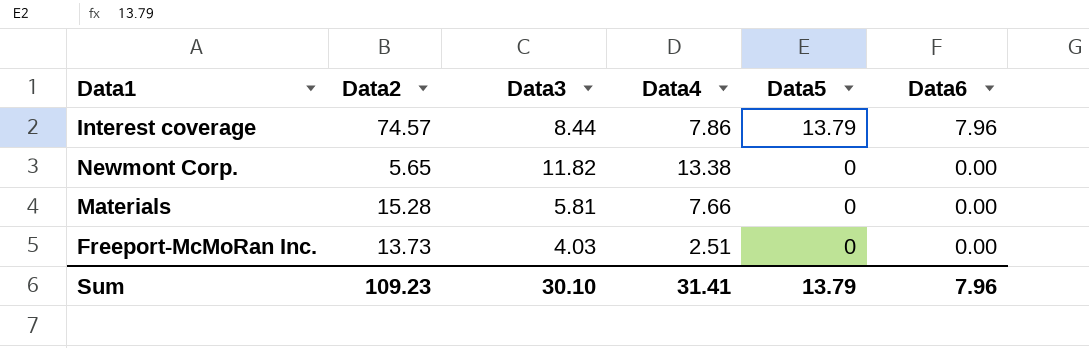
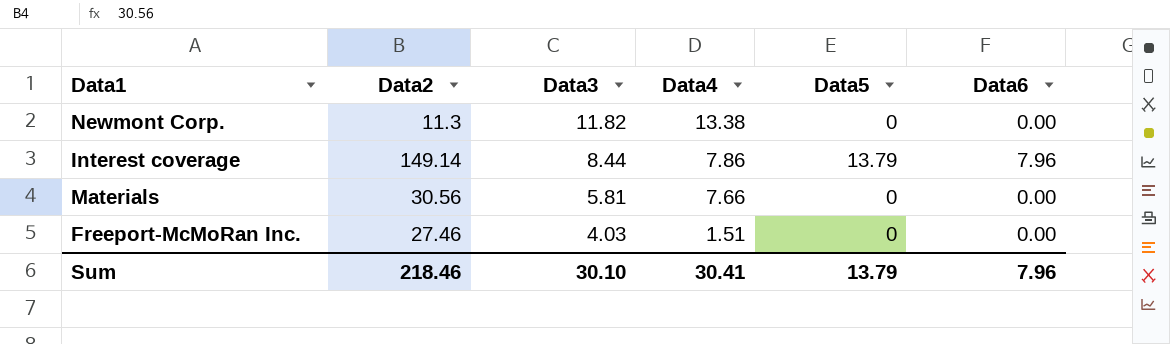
row order: Data5 descending -> Data3 descending
Newmont Corp. | Data2: 5.65 -> 11.3
Interest coverage | Data2: 74.57 -> 149.14
Materials | Data2: 15.28 -> 30.56
Freeport-McMoRan Inc. | Data2: 13.73 -> 27.46
Freeport-McMoRan Inc. | Data4: 2.51 -> 1.51
Sum | Data2: 109.23 -> 218.46
Sum | Data4: 31.41 -> 30.41

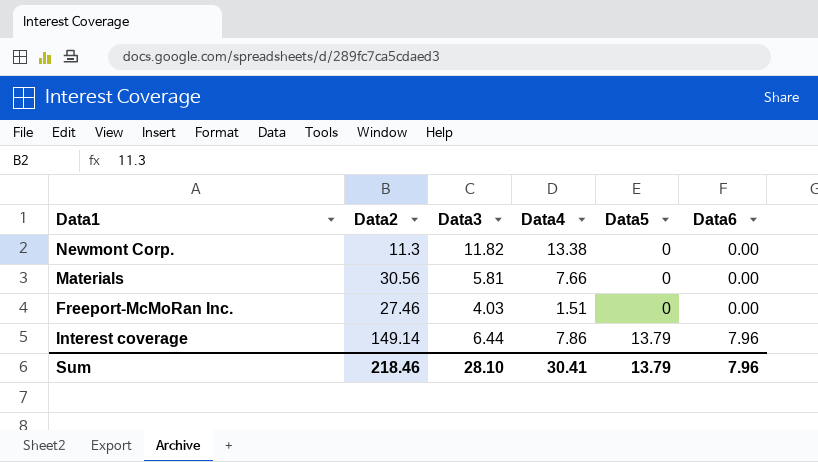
row order: Data3 descending -> Data5 ascending
Interest coverage | Data3: 8.44 -> 6.44
Sum | Data3: 30.10 -> 28.10

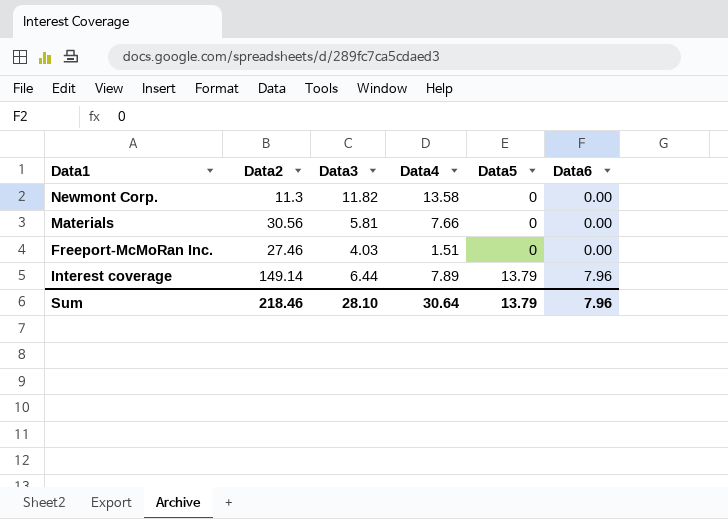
Newmont Corp. | Data4: 13.38 -> 13.58
Interest coverage | Data4: 7.86 -> 7.89
Sum | Data4: 30.41 -> 30.64

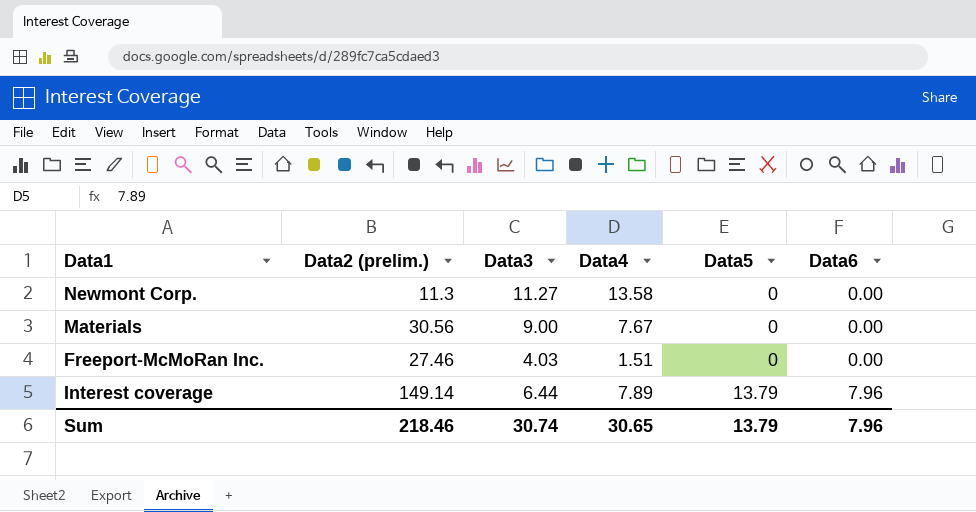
column name: Data2 -> Data2 (prelim.)
Newmont Corp. | Data3: 11.82 -> 11.27
Materials | Data3: 5.81 -> 9.00
Materials | Data4: 7.66 -> 7.67
Sum | Data3: 28.10 -> 30.74
Sum | Data4: 30.64 -> 30.65

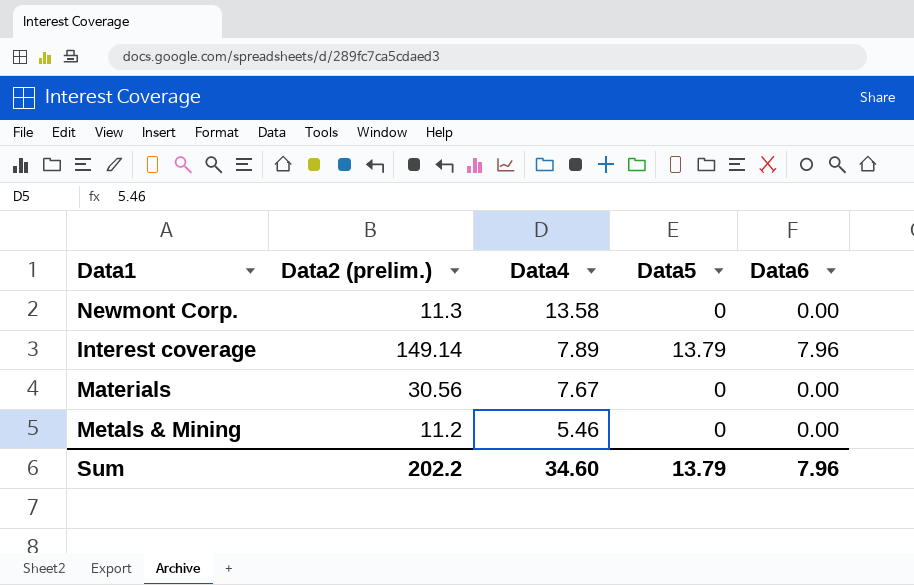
row order: Data5 ascending -> Data4 descending
column Data3 | position: 3 -> none
row Freeport-McMoRan Inc.: 27.46 | 4.03 | 1.51 | 0 | 0.00 -> none
row Metals & Mining: none -> 11.2 | 5.46 | 0 | 0.00
Sum | Data2 (prelim.): 218.46 -> 202.2
Sum | Data4: 30.65 -> 34.60

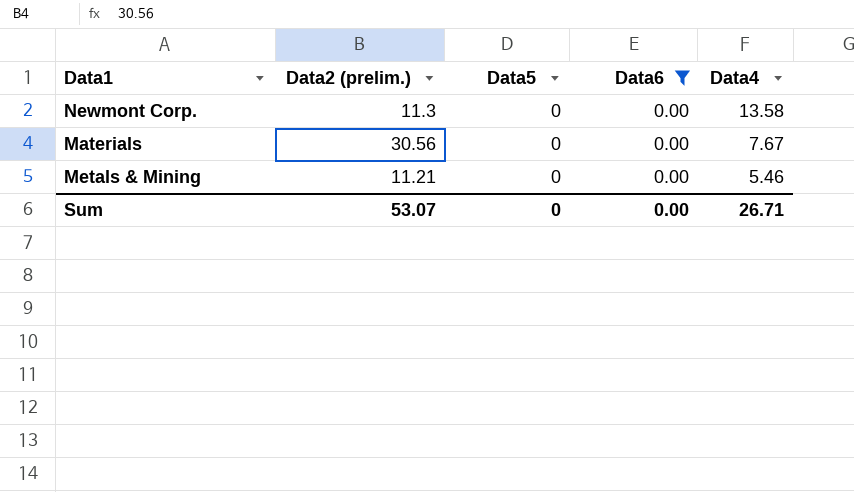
filter: none -> Data6 = 0.00
column Data4 | position: 3 -> 5
Metals & Mining | Data2 (prelim.): 11.2 -> 11.21
Sum | Data2 (prelim.): 202.2 -> 53.07
Sum | Data5: 13.79 -> 0
Sum | Data6: 7.96 -> 0.00
Sum | Data4: 34.60 -> 26.71

